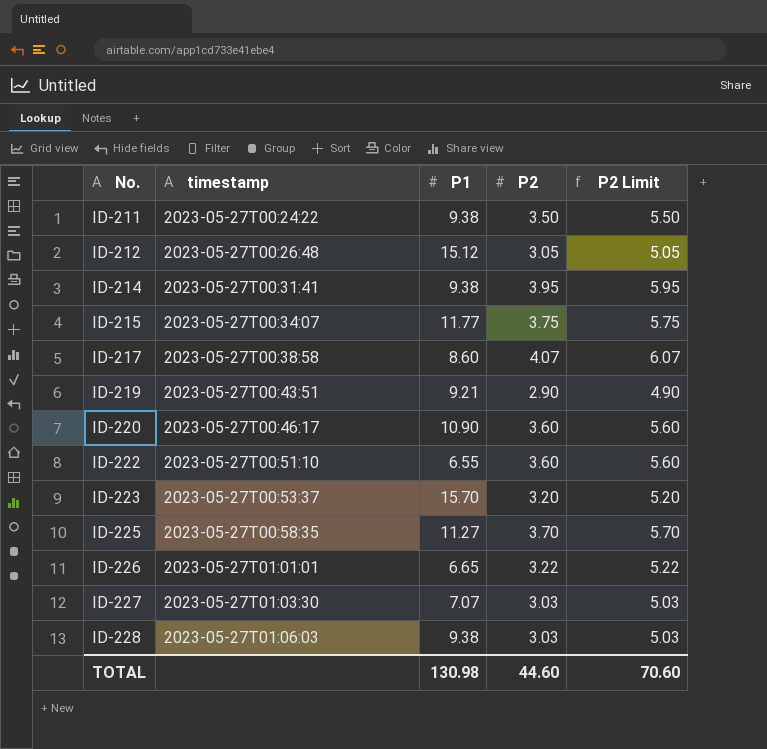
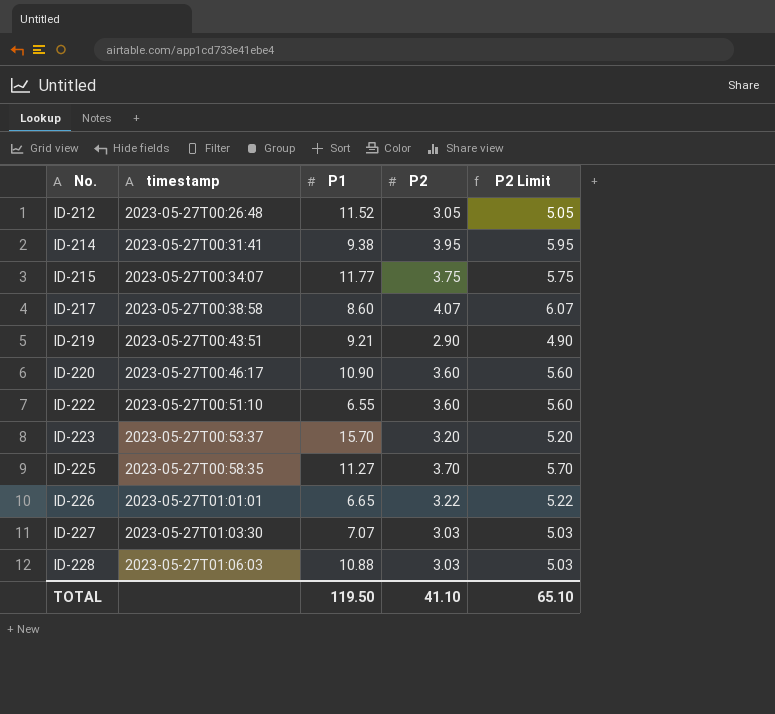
row ID-211: 2023-05-27T00:24:22 | 9.38 | 3.50 | 5.50 -> none
ID-212 | P1: 15.12 -> 11.52
ID-228 | P1: 9.38 -> 10.88
TOTAL | P1: 130.98 -> 119.50
TOTAL | P2: 44.60 -> 41.10
TOTAL | P2 Limit: 70.60 -> 65.10

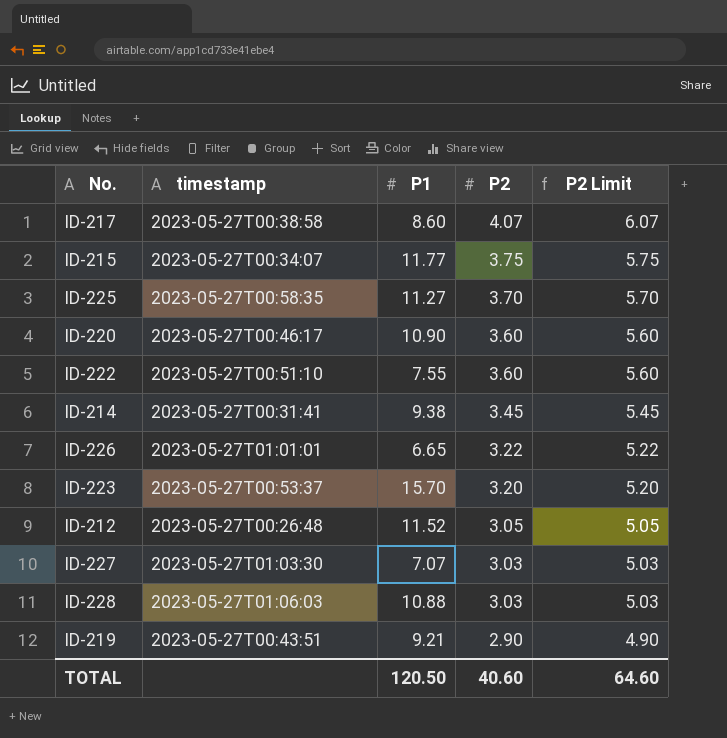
row order: No. ascending -> P2 descending
ID-222 | P1: 6.55 -> 7.55
ID-214 | P2: 3.95 -> 3.45
ID-214 | P2 Limit: 5.95 -> 5.45
TOTAL | P1: 119.50 -> 120.50
TOTAL | P2: 41.10 -> 40.60
TOTAL | P2 Limit: 65.10 -> 64.60

